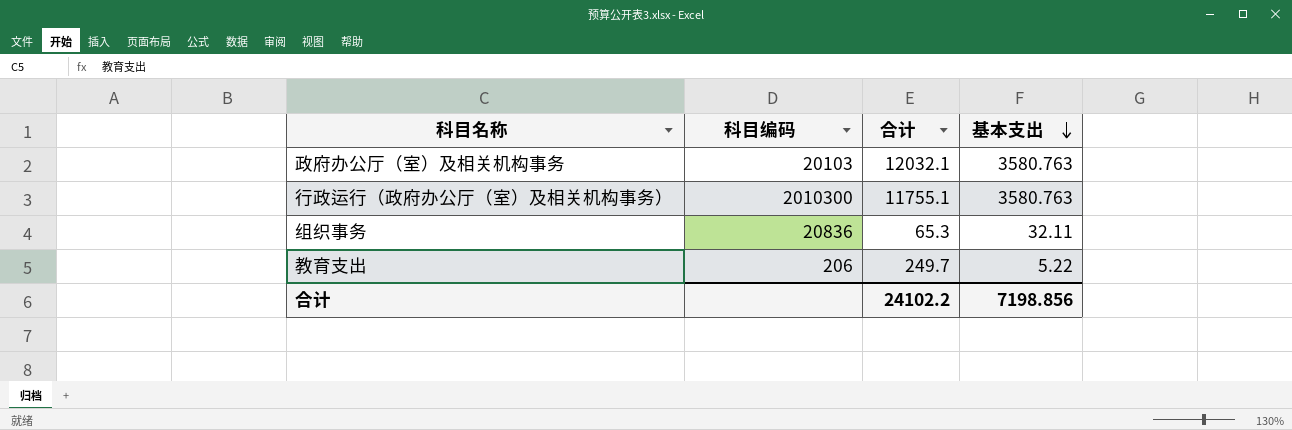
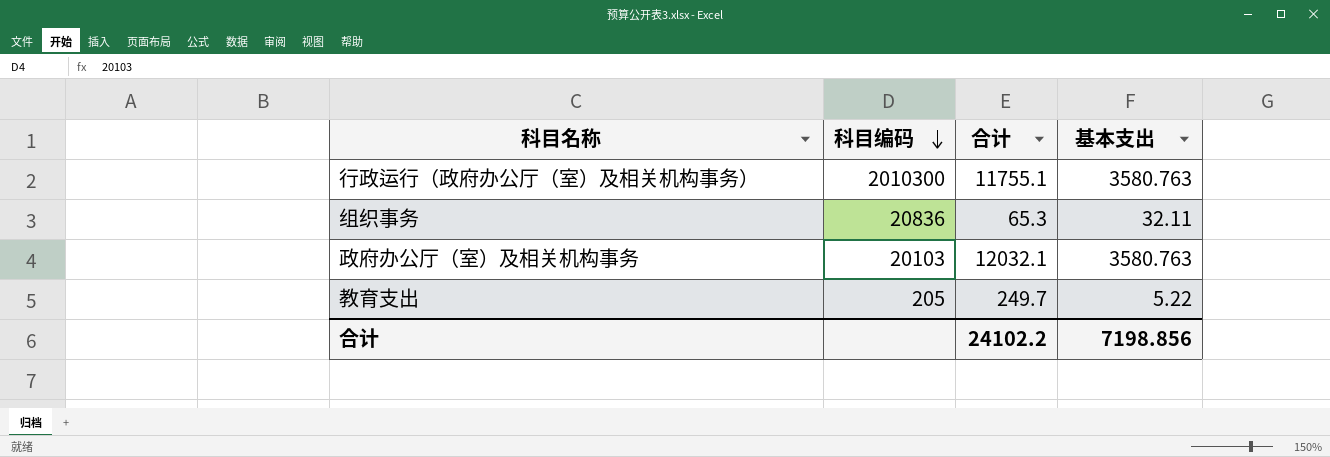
row order: 基本支出 descending -> 科目编码 descending
教育支出 | 科目编码: 206 -> 205

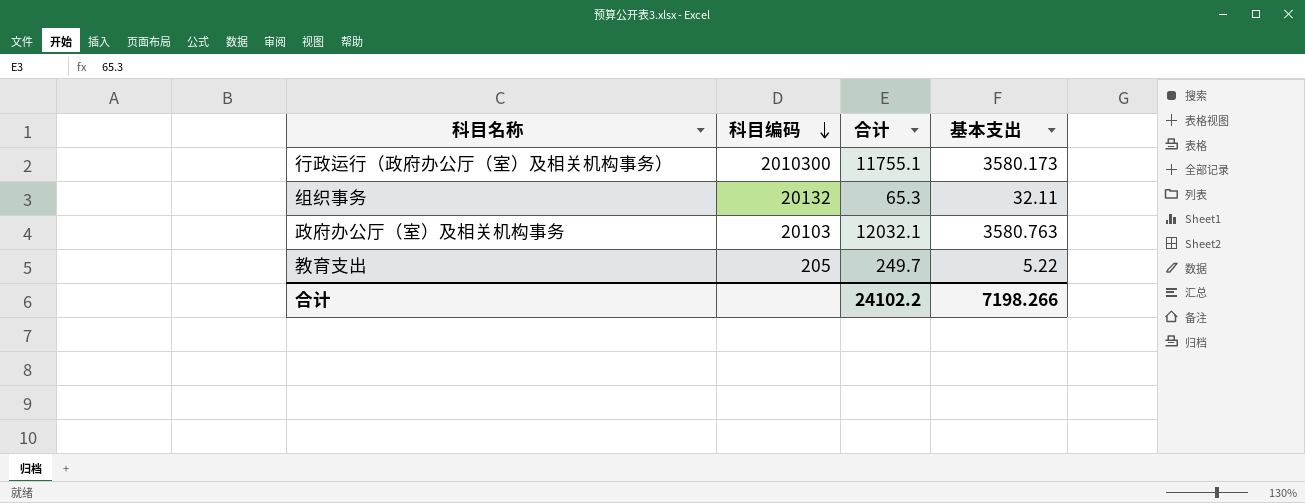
行政运行（政府办公厅（室）及相关机构事务） | 基本支出: 3580.763 -> 3580.173
组织事务 | 科目编码: 20836 -> 20132
合计 | 基本支出: 7198.856 -> 7198.266

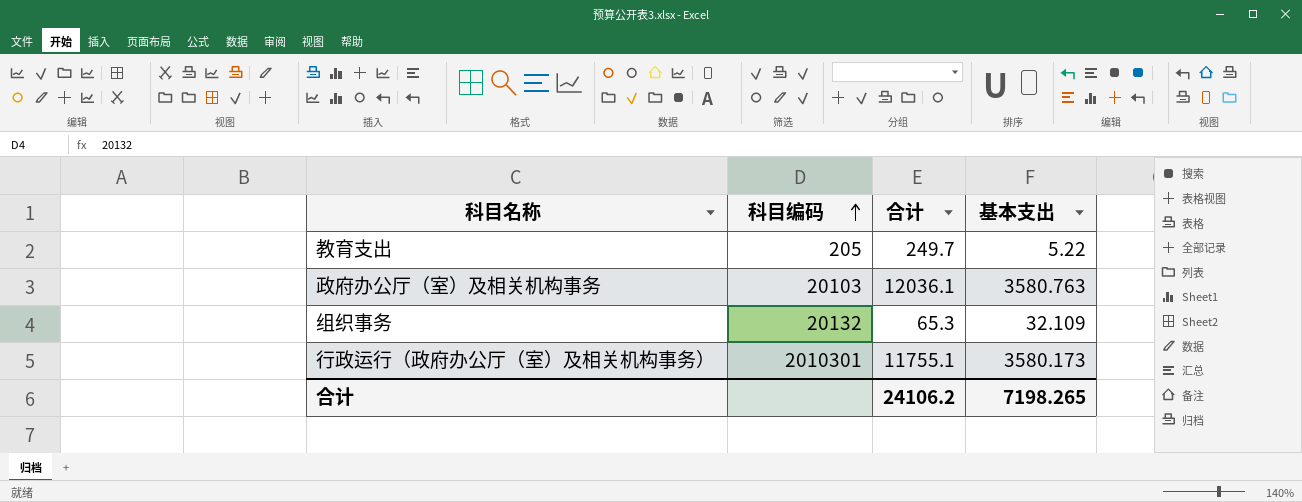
row order: 科目编码 descending -> 科目编码 ascending
政府办公厅（室）及相关机构事务 | 合计: 12032.1 -> 12036.1
组织事务 | 基本支出: 32.11 -> 32.109
行政运行（政府办公厅（室）及相关机构事务） | 科目编码: 2010300 -> 2010301
合计 | 合计: 24102.2 -> 24106.2
合计 | 基本支出: 7198.266 -> 7198.265

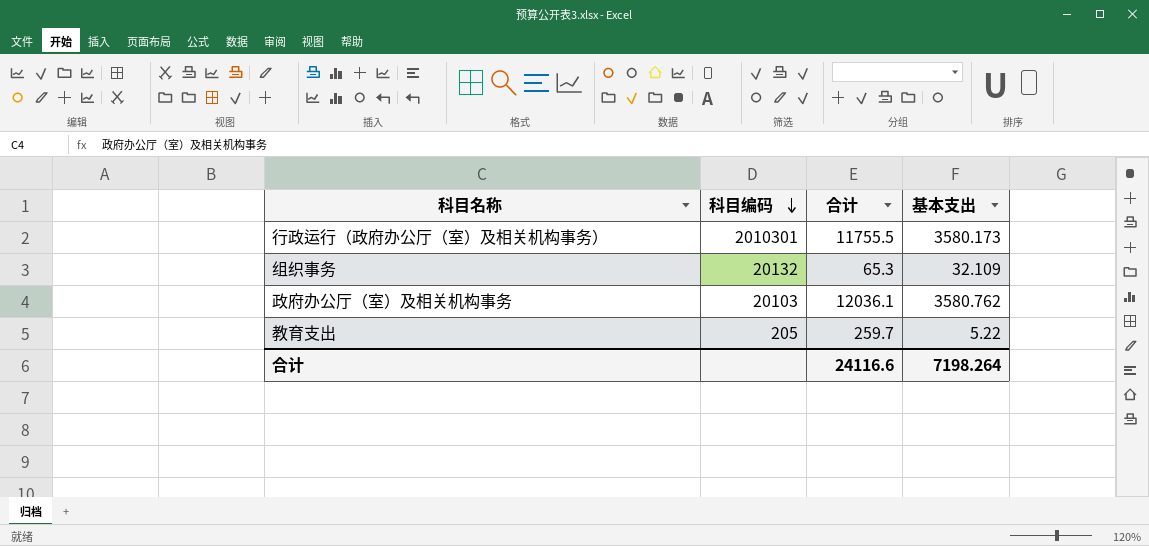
row order: 科目编码 ascending -> 科目编码 descending
行政运行（政府办公厅（室）及相关机构事务） | 合计: 11755.1 -> 11755.5
政府办公厅（室）及相关机构事务 | 基本支出: 3580.763 -> 3580.762
教育支出 | 合计: 249.7 -> 259.7
合计 | 合计: 24106.2 -> 24116.6
合计 | 基本支出: 7198.265 -> 7198.264

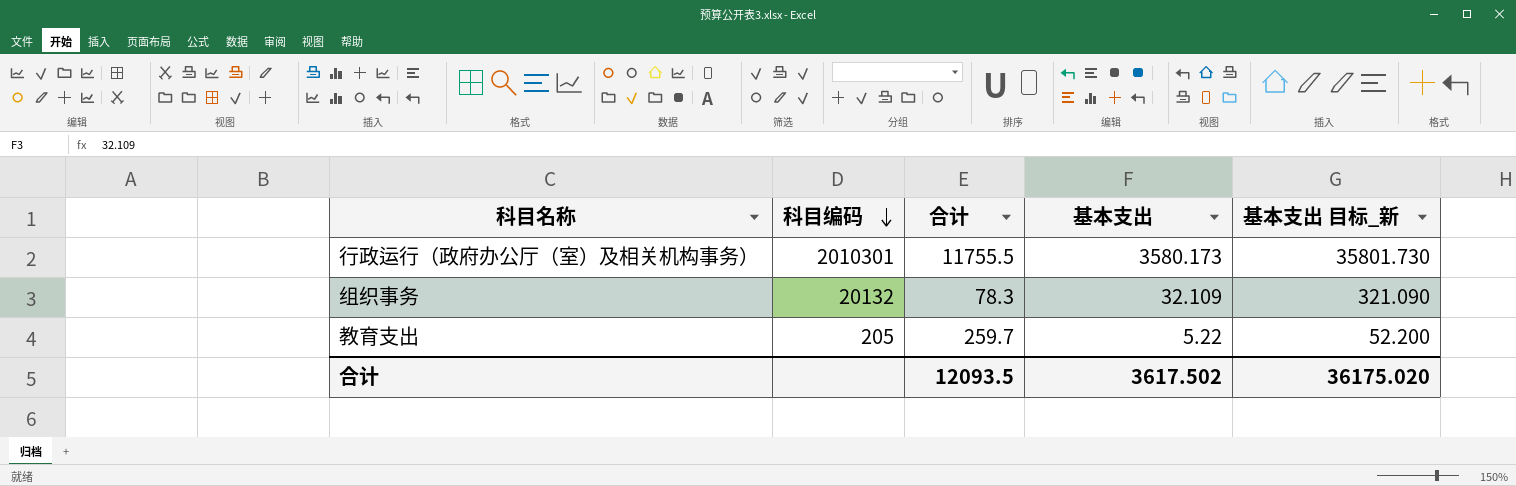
column 基本支出 目标_新 | formula: none -> [基本支出] * 10
row 政府办公厅（室）及相关机构事务: 20103 | 12036.1 | 3580.762 -> none
组织事务 | 合计: 65.3 -> 78.3
合计 | 合计: 24116.6 -> 12093.5
合计 | 基本支出: 7198.264 -> 3617.502

